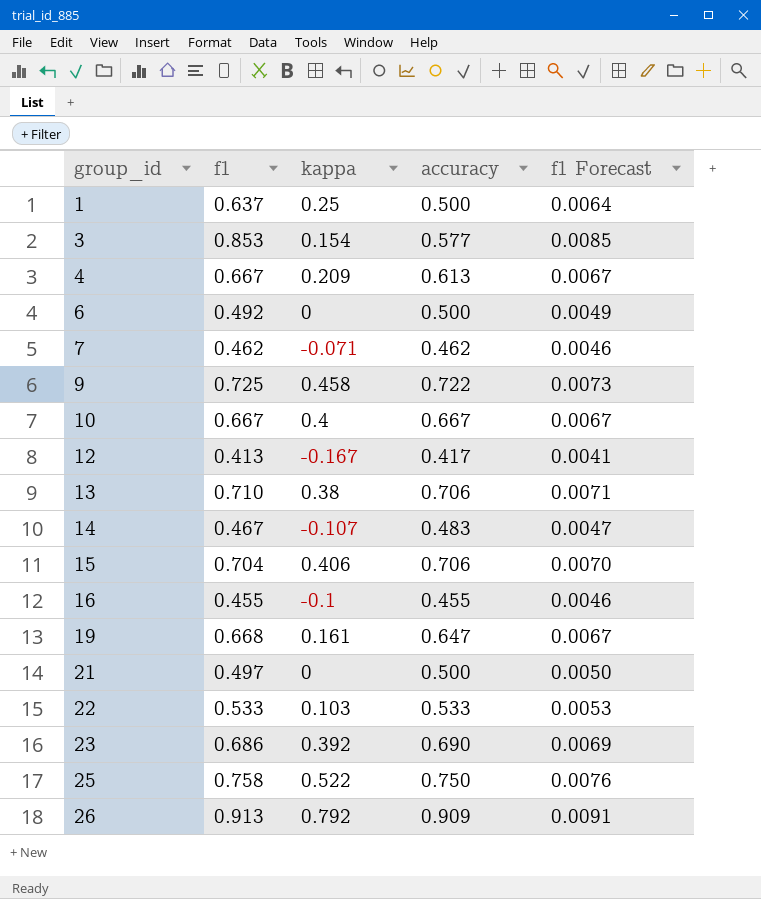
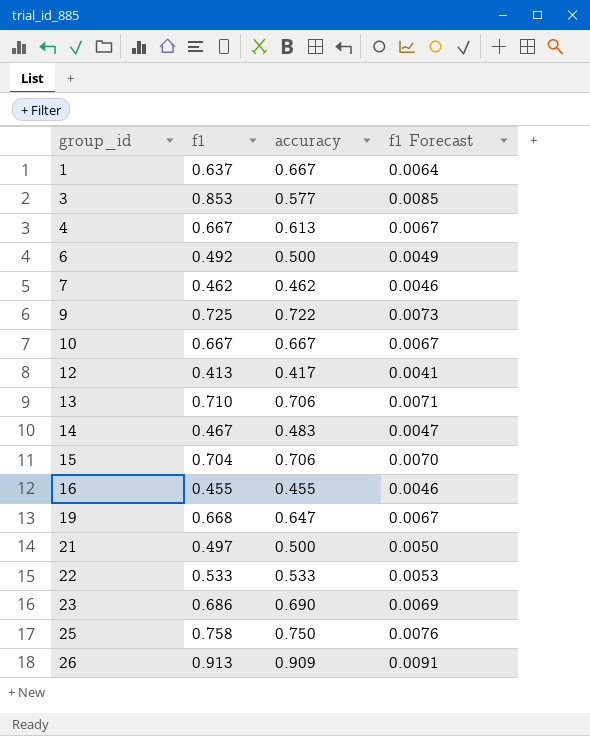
column kappa | position: 3 -> none
1 | accuracy: 0.500 -> 0.667

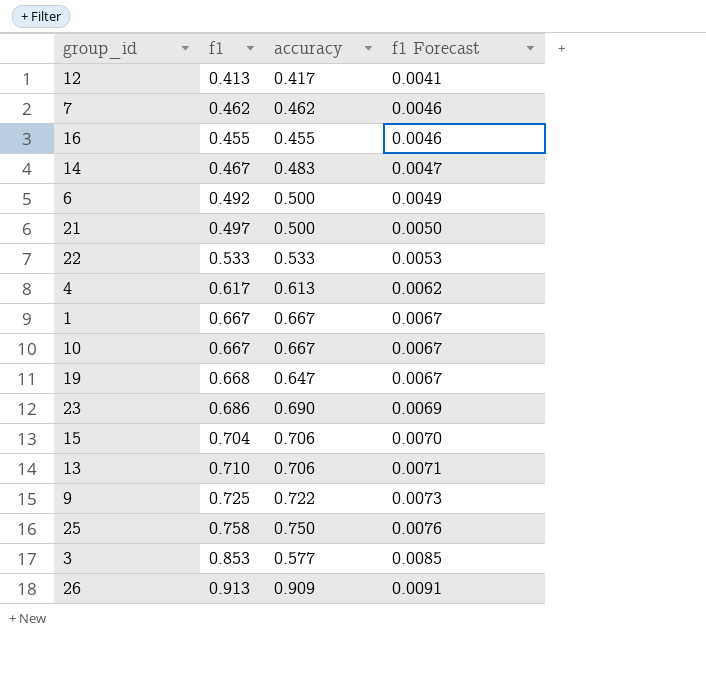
row order: group_id ascending -> f1 Forecast ascending
4 | f1: 0.667 -> 0.617
4 | f1 Forecast: 0.0067 -> 0.0062
1 | f1: 0.637 -> 0.667
1 | f1 Forecast: 0.0064 -> 0.0067

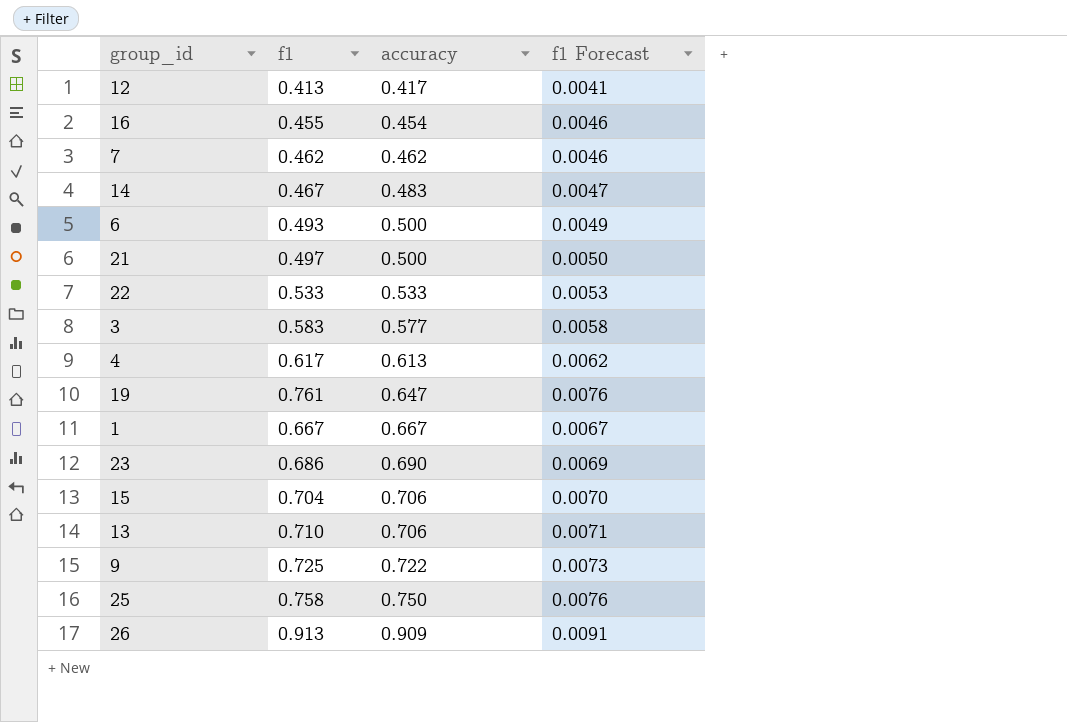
row order: f1 Forecast ascending -> accuracy ascending
row 10: 0.667 | 0.667 | 0.0067 -> none
16 | accuracy: 0.455 -> 0.454
6 | f1: 0.492 -> 0.493
3 | f1: 0.853 -> 0.583
3 | f1 Forecast: 0.0085 -> 0.0058
19 | f1: 0.668 -> 0.761
19 | f1 Forecast: 0.0067 -> 0.0076

